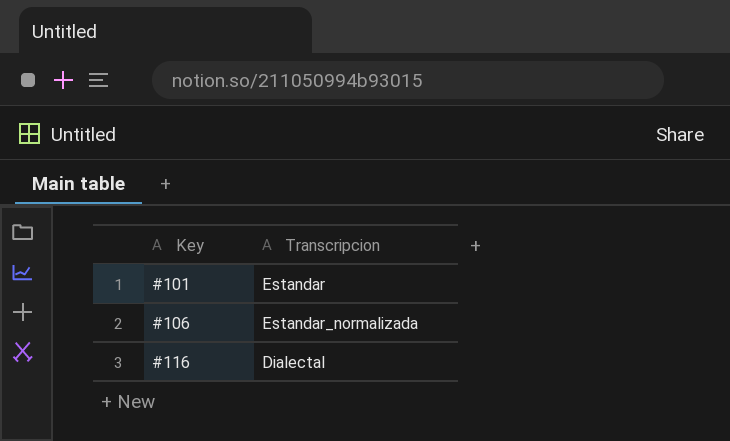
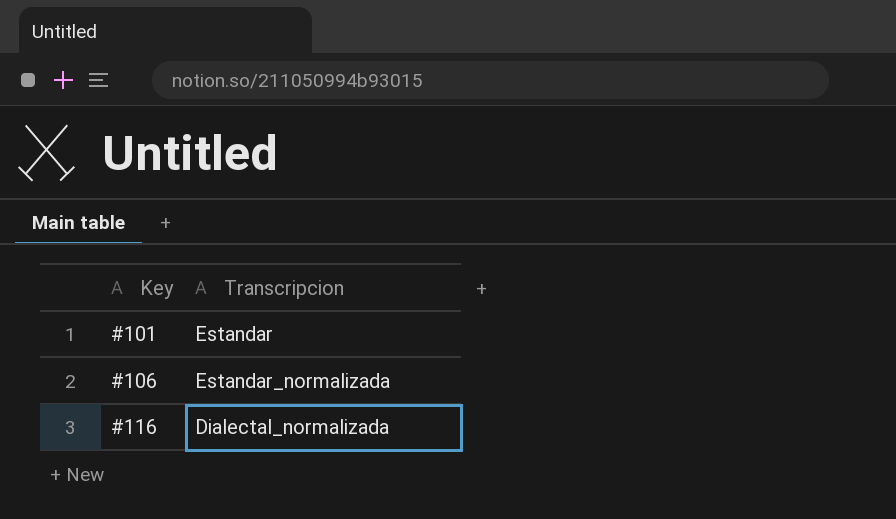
#116 | Transcripcion: Dialectal -> Dialectal_normalizada

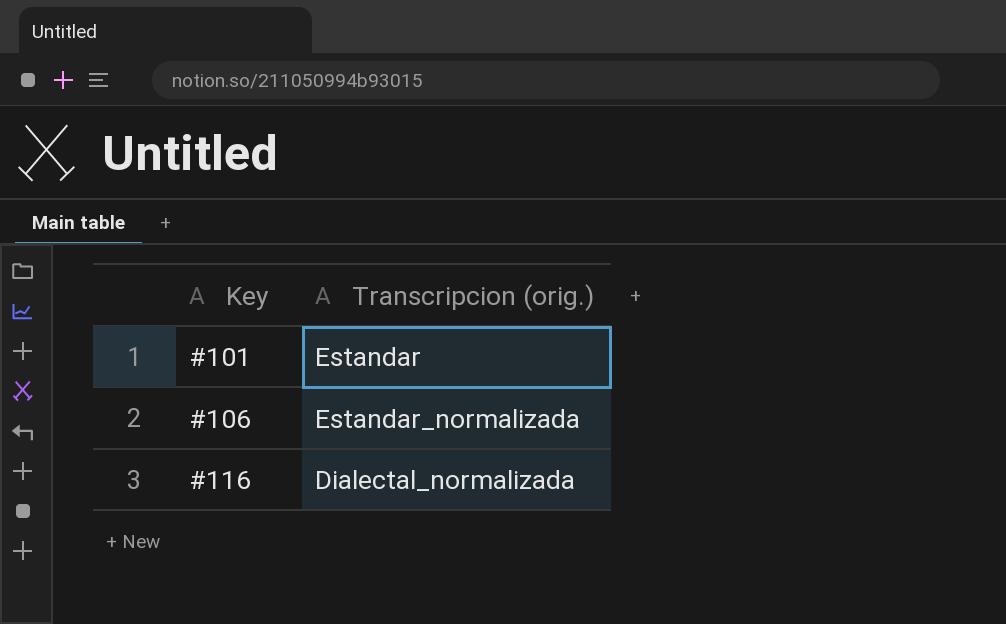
column name: Transcripcion -> Transcripcion (orig.)

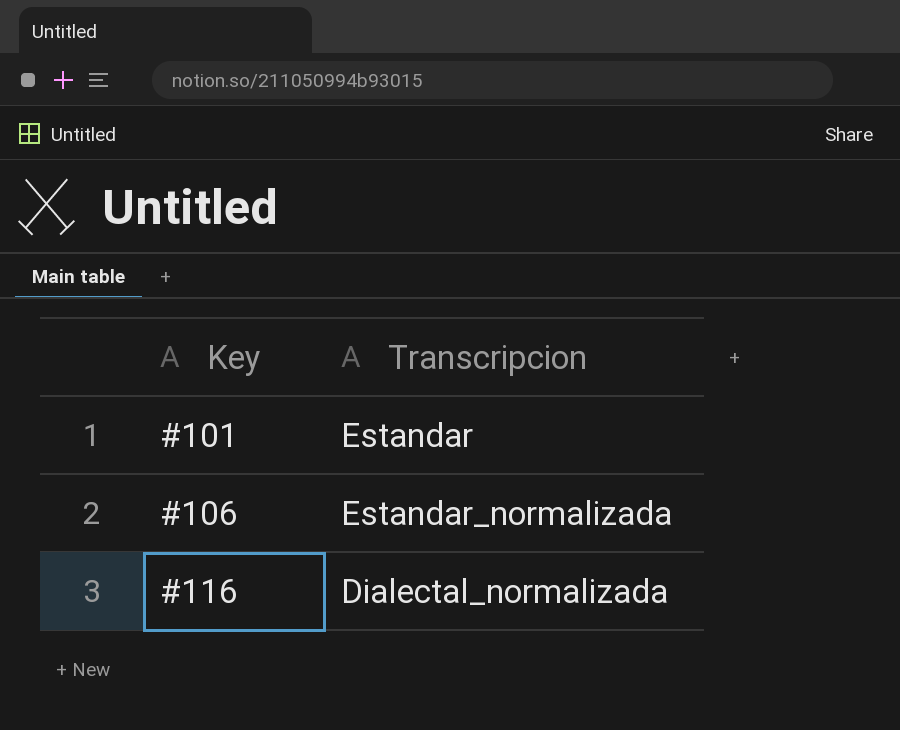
column name: Transcripcion (orig.) -> Transcripcion

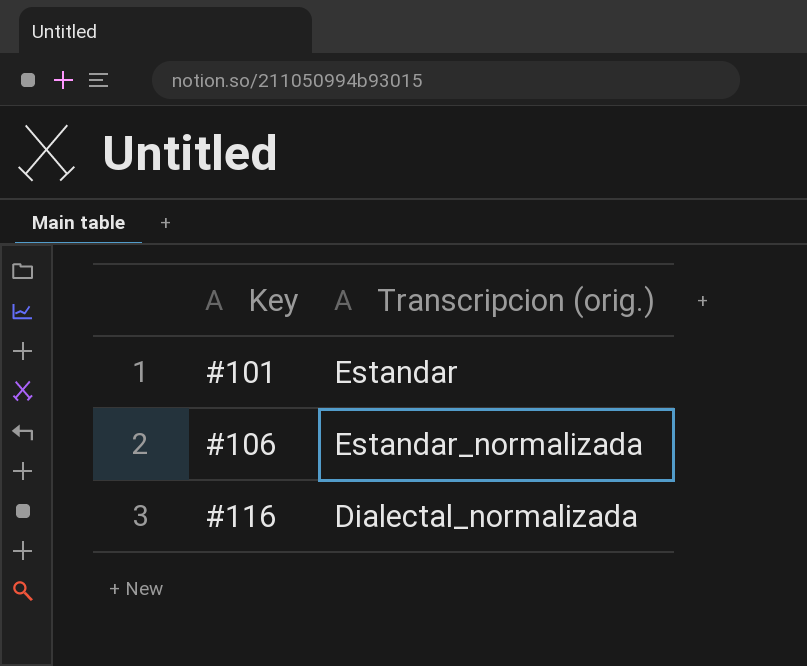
column name: Transcripcion -> Transcripcion (orig.)

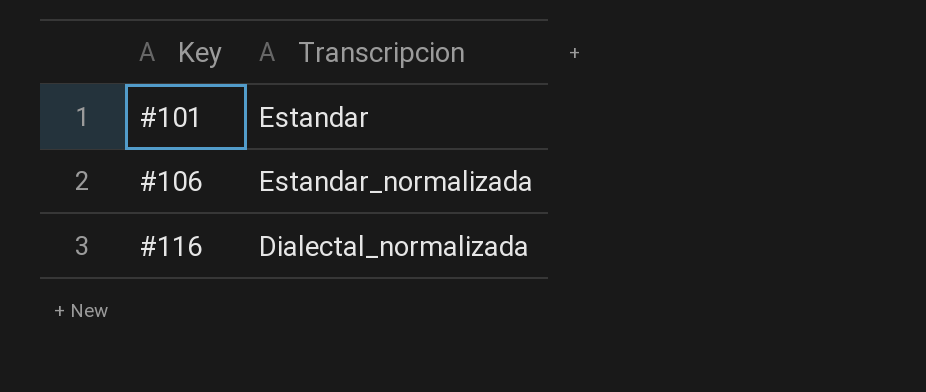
column name: Transcripcion (orig.) -> Transcripcion

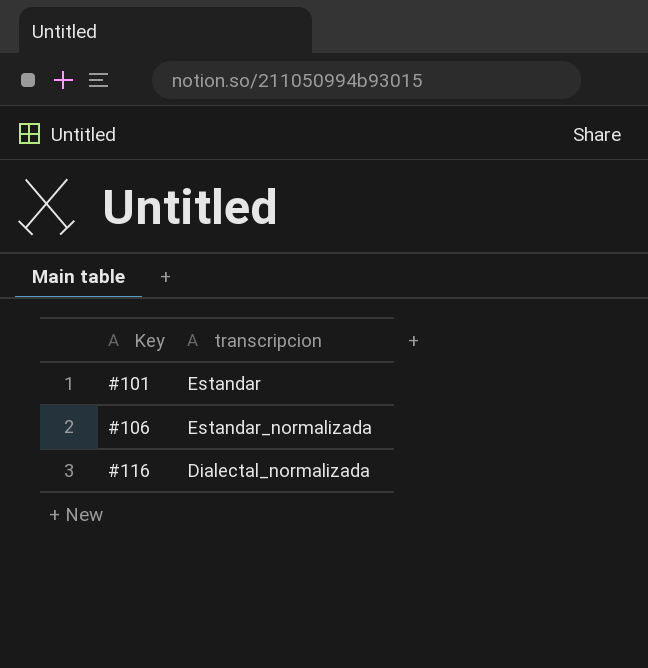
column name: Transcripcion -> transcripcion

